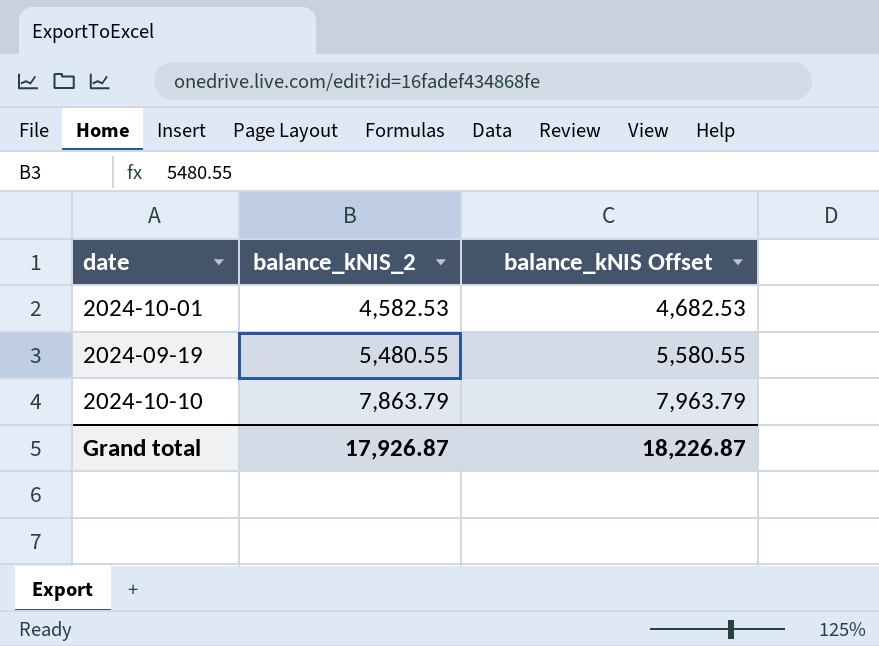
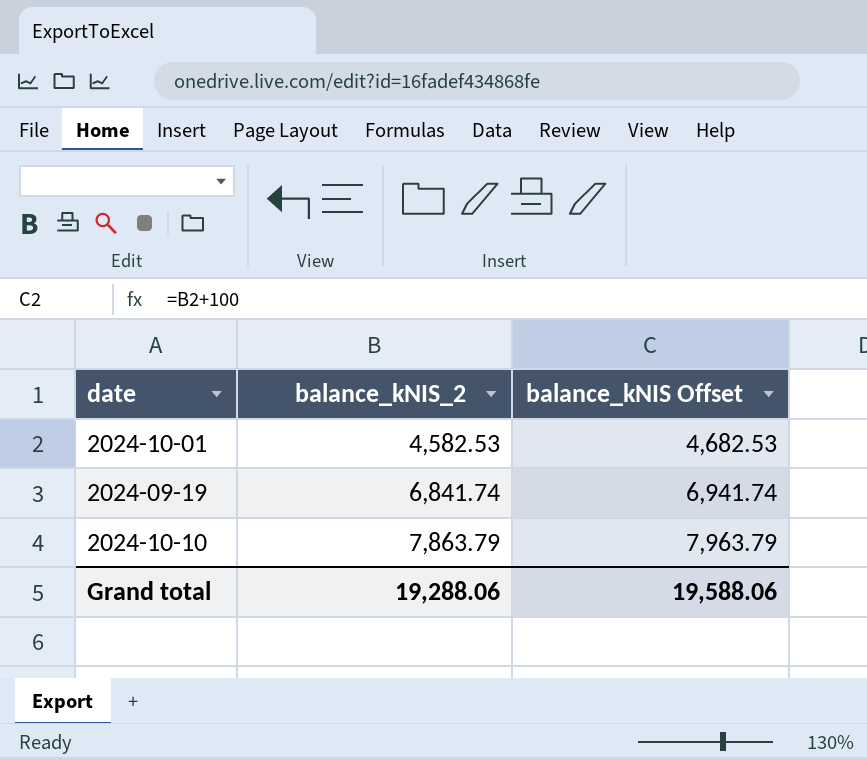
2024-09-19 | balance_kNIS_2: 5,480.55 -> 6,841.74
2024-09-19 | balance_kNIS Offset: 5,580.55 -> 6,941.74
Grand total | balance_kNIS_2: 17,926.87 -> 19,288.06
Grand total | balance_kNIS Offset: 18,226.87 -> 19,588.06

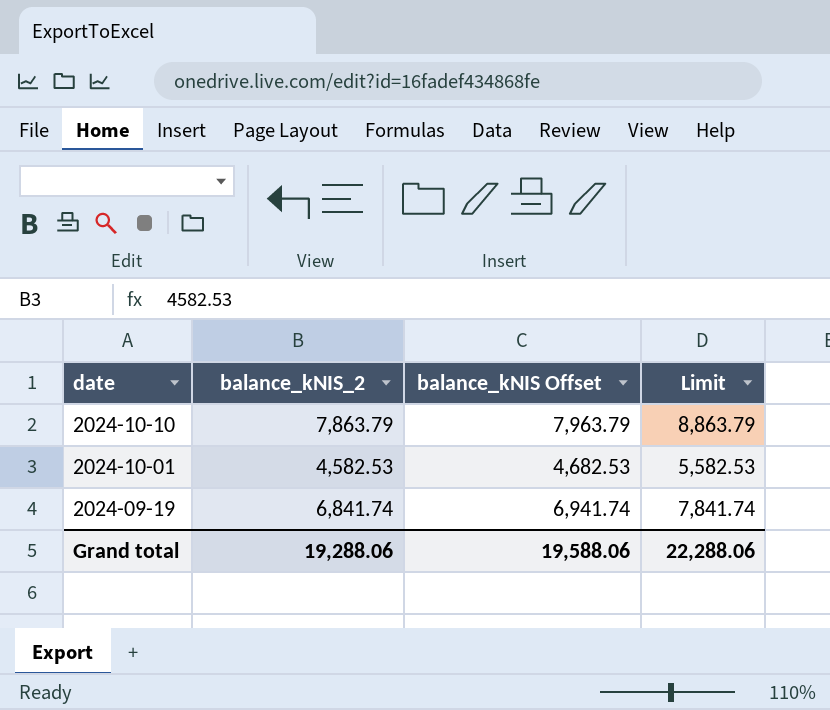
row order: balance_kNIS_2 ascending -> date descending
column Limit | formula: none -> [balance_kNIS_2] + 1000

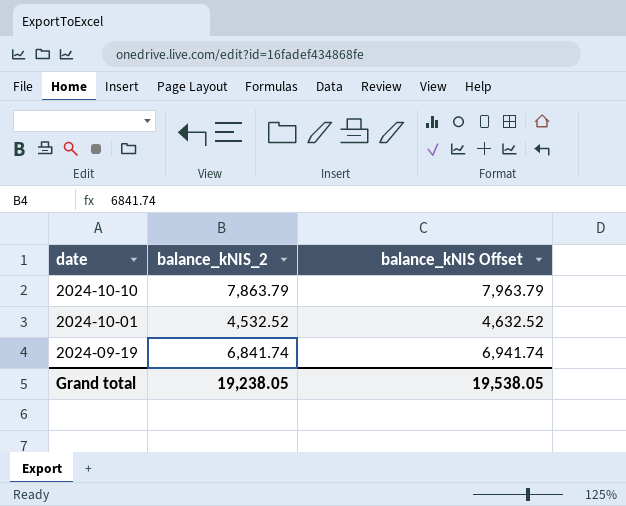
column Limit | formula: [balance_kNIS_2] + 1000 -> none
2024-10-01 | balance_kNIS_2: 4,582.53 -> 4,532.52
2024-10-01 | balance_kNIS Offset: 4,682.53 -> 4,632.52
Grand total | balance_kNIS_2: 19,288.06 -> 19,238.05
Grand total | balance_kNIS Offset: 19,588.06 -> 19,538.05

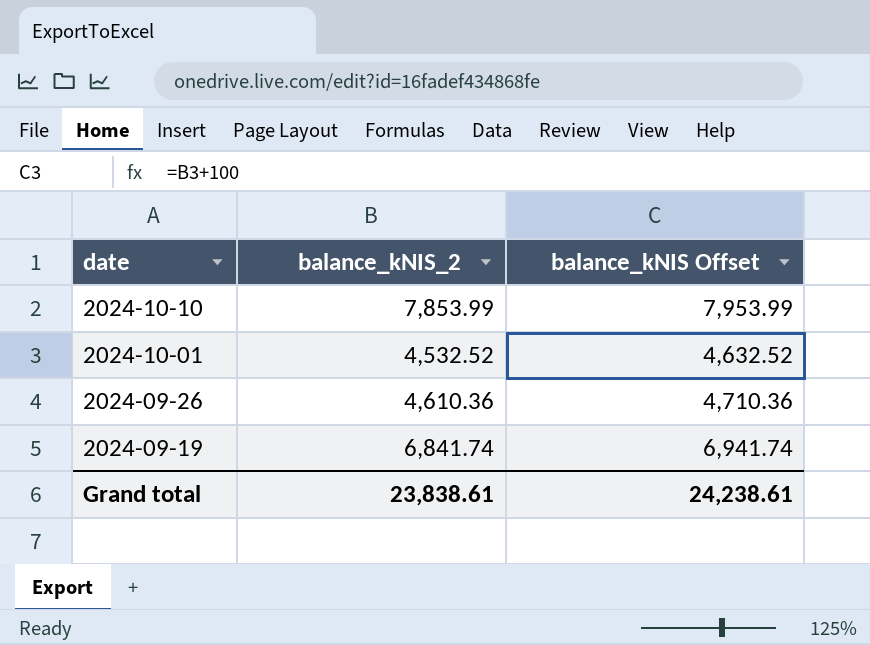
2024-10-10 | balance_kNIS_2: 7,863.79 -> 7,853.99
2024-10-10 | balance_kNIS Offset: 7,963.79 -> 7,953.99
row 2024-09-26: none -> 4,610.36 | 4,710.36
Grand total | balance_kNIS_2: 19,238.05 -> 23,838.61
Grand total | balance_kNIS Offset: 19,538.05 -> 24,238.61

